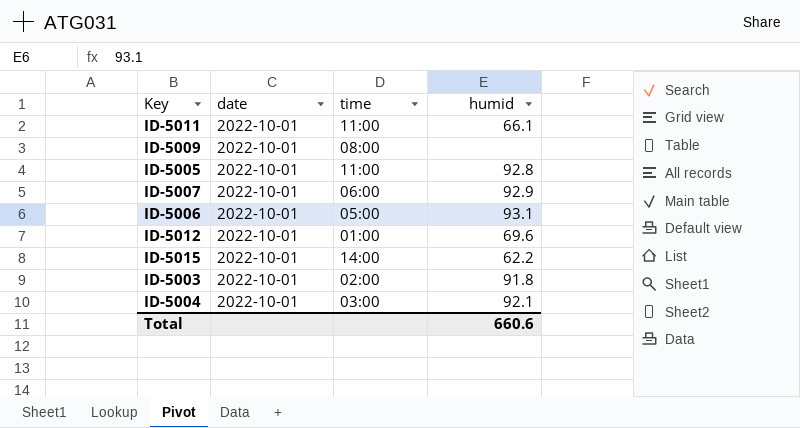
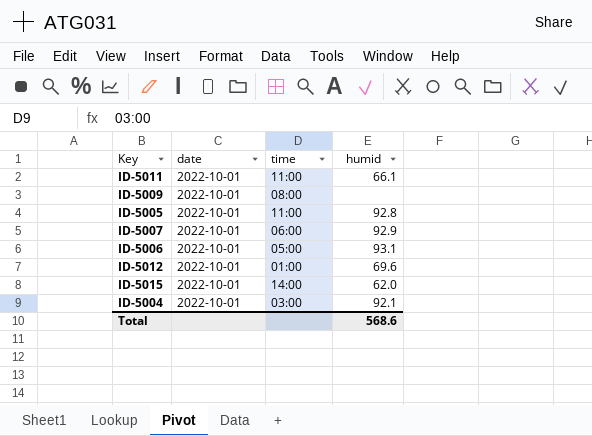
row ID-5003: 2022-10-01 | 02:00 | 91.8 -> none
ID-5015 | humid: 62.2 -> 62.0
Total | humid: 660.6 -> 568.6

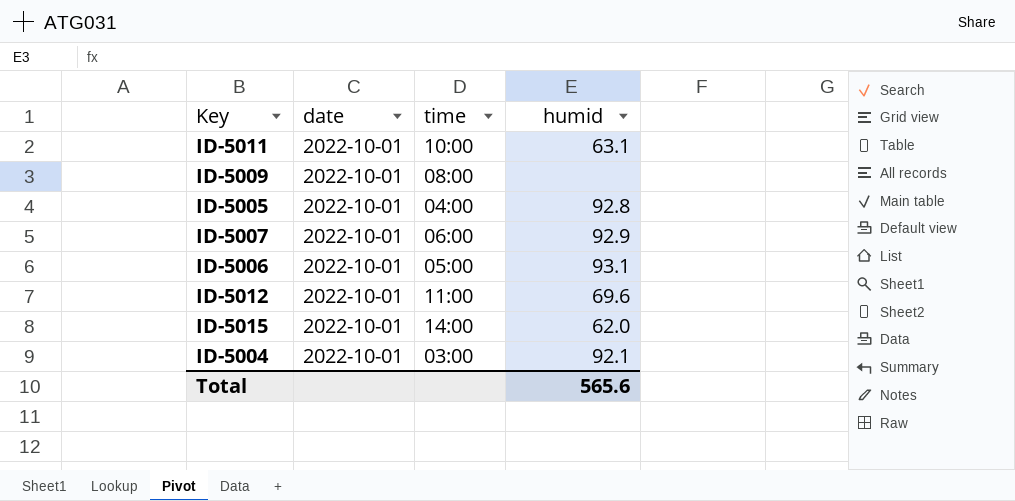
ID-5011 | time: 11:00 -> 10:00
ID-5011 | humid: 66.1 -> 63.1
ID-5005 | time: 11:00 -> 04:00
ID-5012 | time: 01:00 -> 11:00
Total | humid: 568.6 -> 565.6

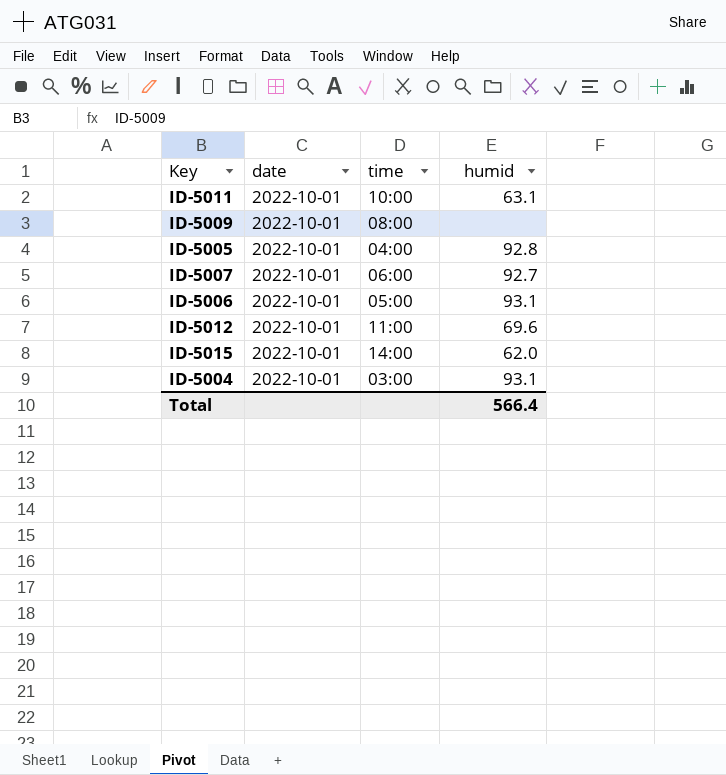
ID-5007 | humid: 92.9 -> 92.7
ID-5004 | humid: 92.1 -> 93.1
Total | humid: 565.6 -> 566.4

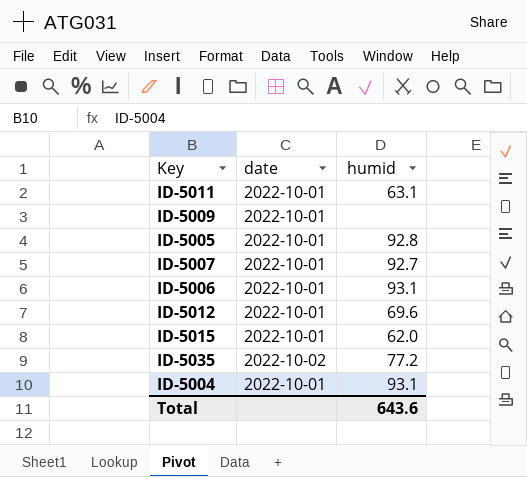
column time | position: 3 -> none
row ID-5035: none -> 2022-10-02 | 77.2
Total | humid: 566.4 -> 643.6

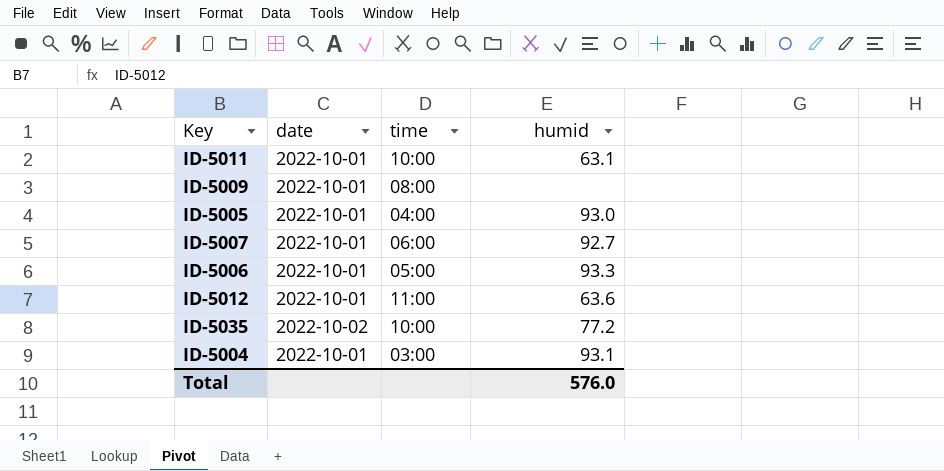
column time | position: none -> 3
row ID-5015: 2022-10-01 | 62.0 -> none
ID-5005 | humid: 92.8 -> 93.0
ID-5006 | humid: 93.1 -> 93.3
ID-5012 | humid: 69.6 -> 63.6
Total | humid: 643.6 -> 576.0

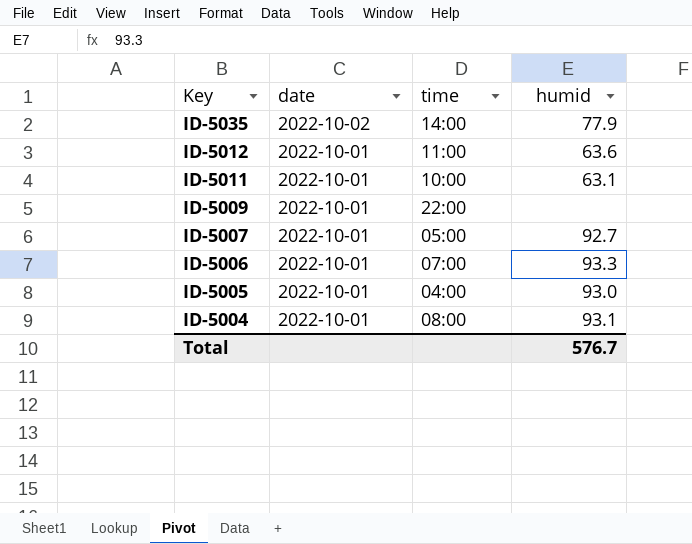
row order: none -> Key descending
ID-5035 | time: 10:00 -> 14:00
ID-5035 | humid: 77.2 -> 77.9
ID-5009 | time: 08:00 -> 22:00
ID-5007 | time: 06:00 -> 05:00
ID-5006 | time: 05:00 -> 07:00
ID-5004 | time: 03:00 -> 08:00
Total | humid: 576.0 -> 576.7

